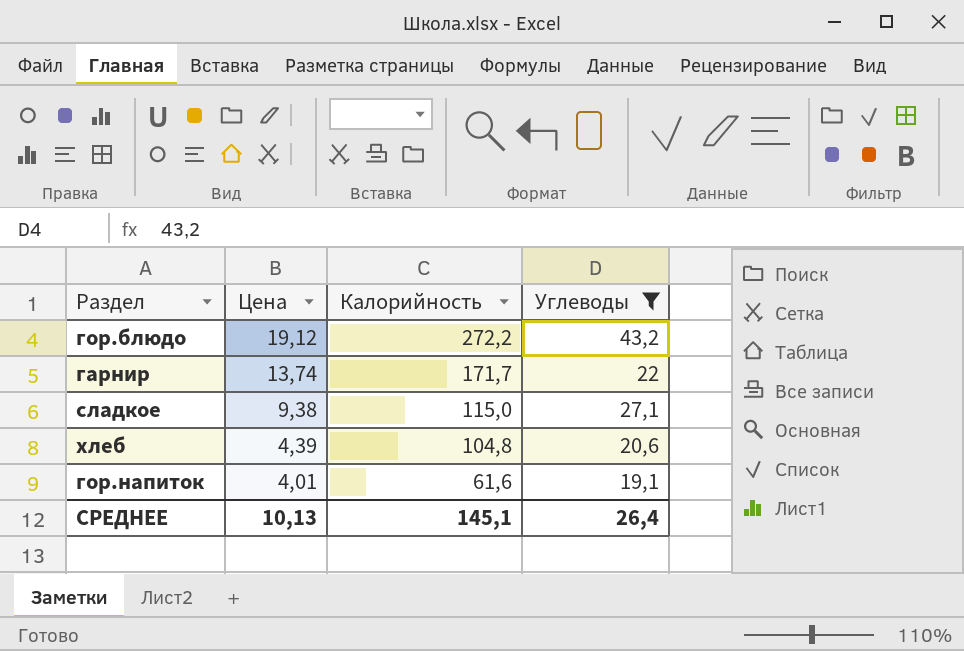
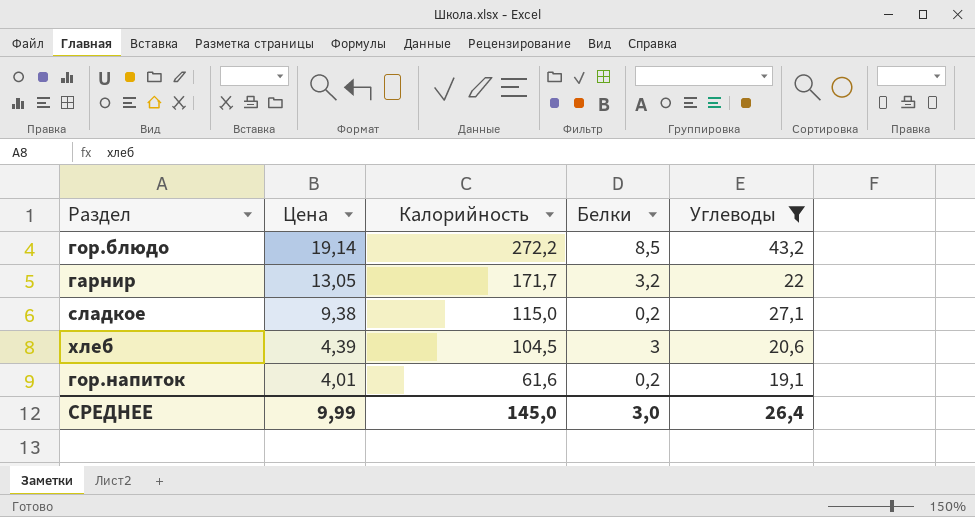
column Белки | position: none -> 4
гор.блюдо | Цена: 19,12 -> 19,14
гарнир | Цена: 13,74 -> 13,05
хлеб | Калорийность: 104,8 -> 104,5
СРЕДНЕЕ | Цена: 10,13 -> 9,99
СРЕДНЕЕ | Калорийность: 145,1 -> 145,0

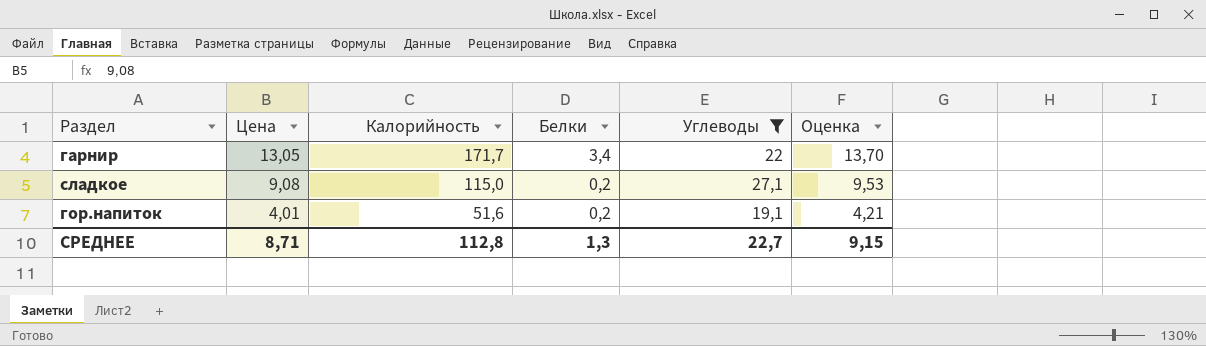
column Оценка | formula: none -> [Цена] * 1,05
row гор.блюдо: 19,14 | 272,2 | 8,5 | 43,2 -> none
row хлеб: 4,39 | 104,5 | 3 | 20,6 -> none
гарнир | Белки: 3,2 -> 3,4
сладкое | Цена: 9,38 -> 9,08
гор.напиток | Калорийность: 61,6 -> 51,6
СРЕДНЕЕ | Цена: 9,99 -> 8,71
СРЕДНЕЕ | Калорийность: 145,0 -> 112,8
СРЕДНЕЕ | Белки: 3,0 -> 1,3
СРЕДНЕЕ | Углеводы: 26,4 -> 22,7

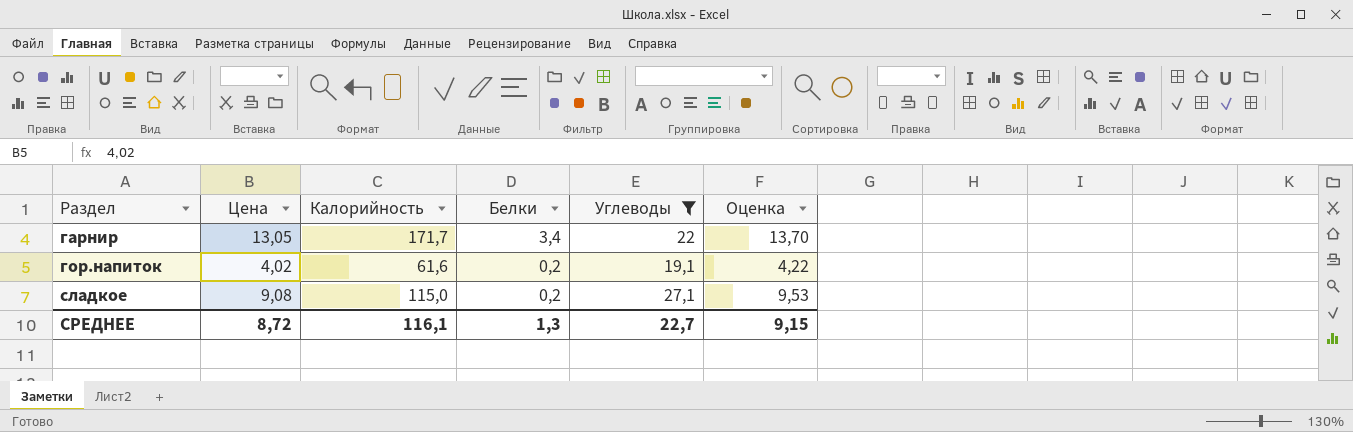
row order: Цена descending -> Раздел ascending
гор.напиток | Цена: 4,01 -> 4,02
гор.напиток | Калорийность: 51,6 -> 61,6
гор.напиток | Оценка: 4,21 -> 4,22
СРЕДНЕЕ | Цена: 8,71 -> 8,72
СРЕДНЕЕ | Калорийность: 112,8 -> 116,1

